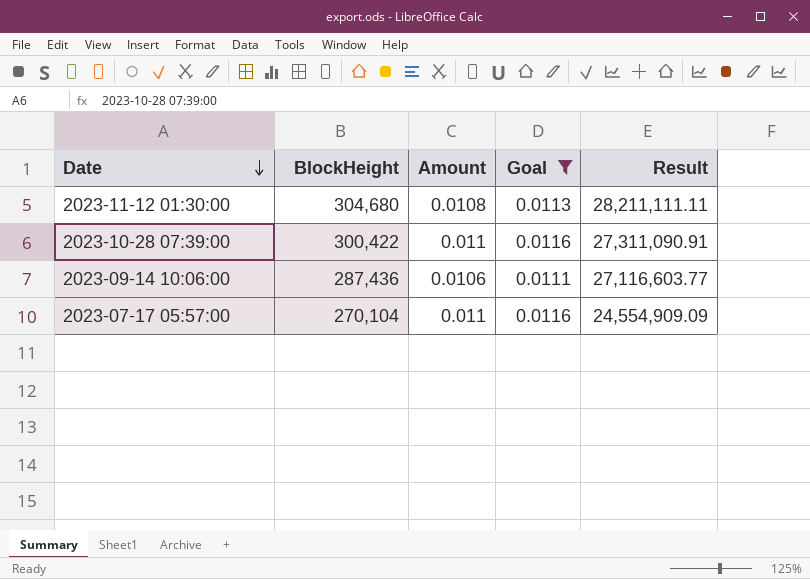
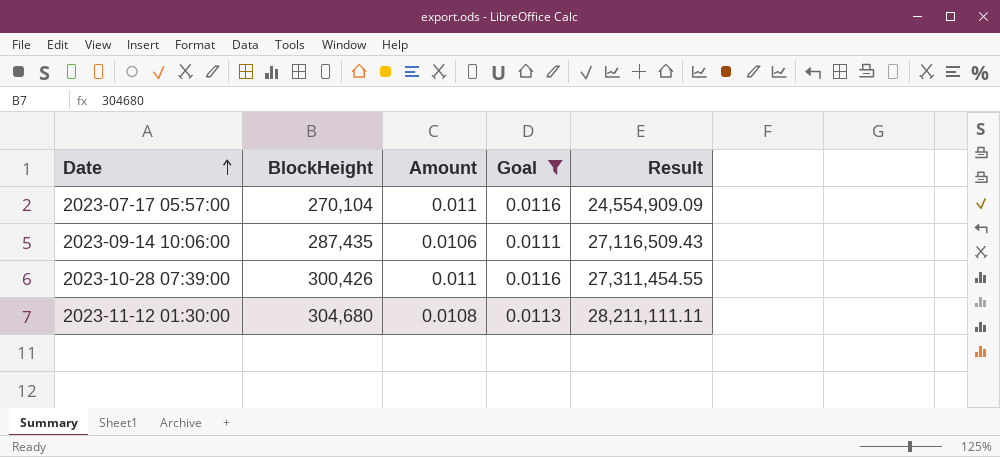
row order: Date descending -> Date ascending
2023-09-14 10:06:00 | BlockHeight: 287,436 -> 287,435
2023-09-14 10:06:00 | Result: 27,116,603.77 -> 27,116,509.43
2023-10-28 07:39:00 | BlockHeight: 300,422 -> 300,426
2023-10-28 07:39:00 | Result: 27,311,090.91 -> 27,311,454.55

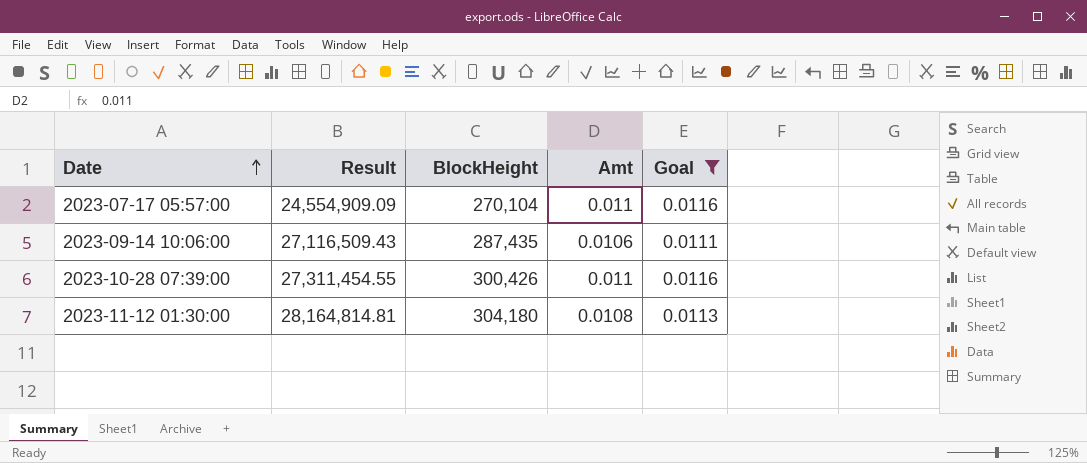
column Result | position: 5 -> 2
column name: Amount -> Amt
2023-11-12 01:30:00 | Result: 28,211,111.11 -> 28,164,814.81
2023-11-12 01:30:00 | BlockHeight: 304,680 -> 304,180

